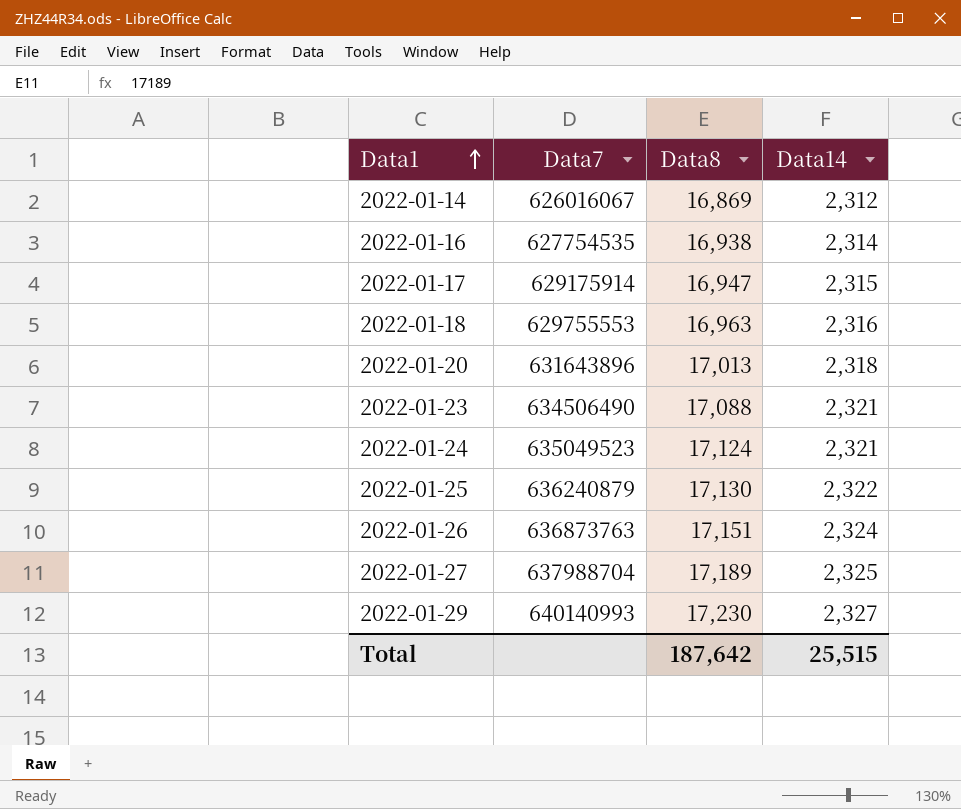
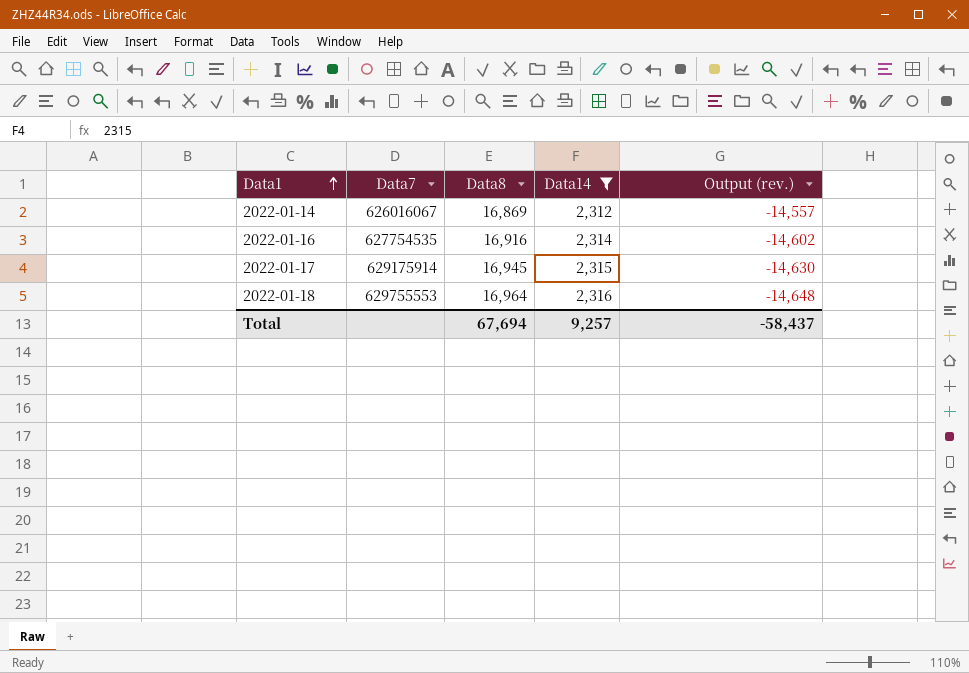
filter: none -> Data14 <= 2,316
column Output (rev.) | formula: none -> [Data14] - [Data8]
2022-01-16 | Data8: 16,938 -> 16,916
2022-01-17 | Data8: 16,947 -> 16,945
2022-01-18 | Data8: 16,963 -> 16,964
Total | Data8: 187,642 -> 67,694
Total | Data14: 25,515 -> 9,257

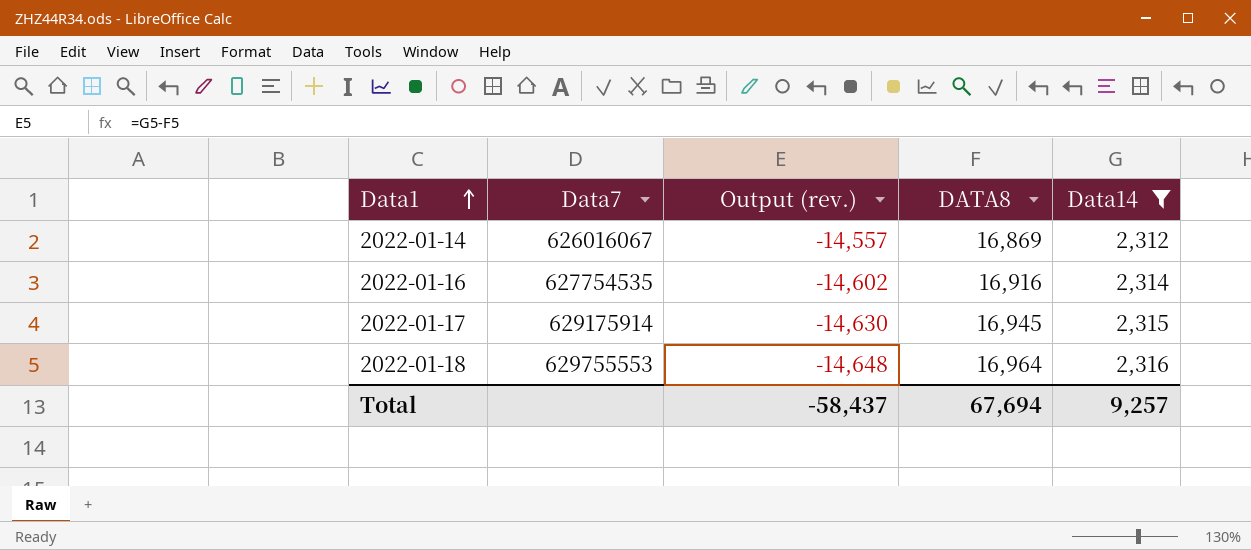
column Output (rev.) | position: 5 -> 3
column name: Data8 -> DATA8

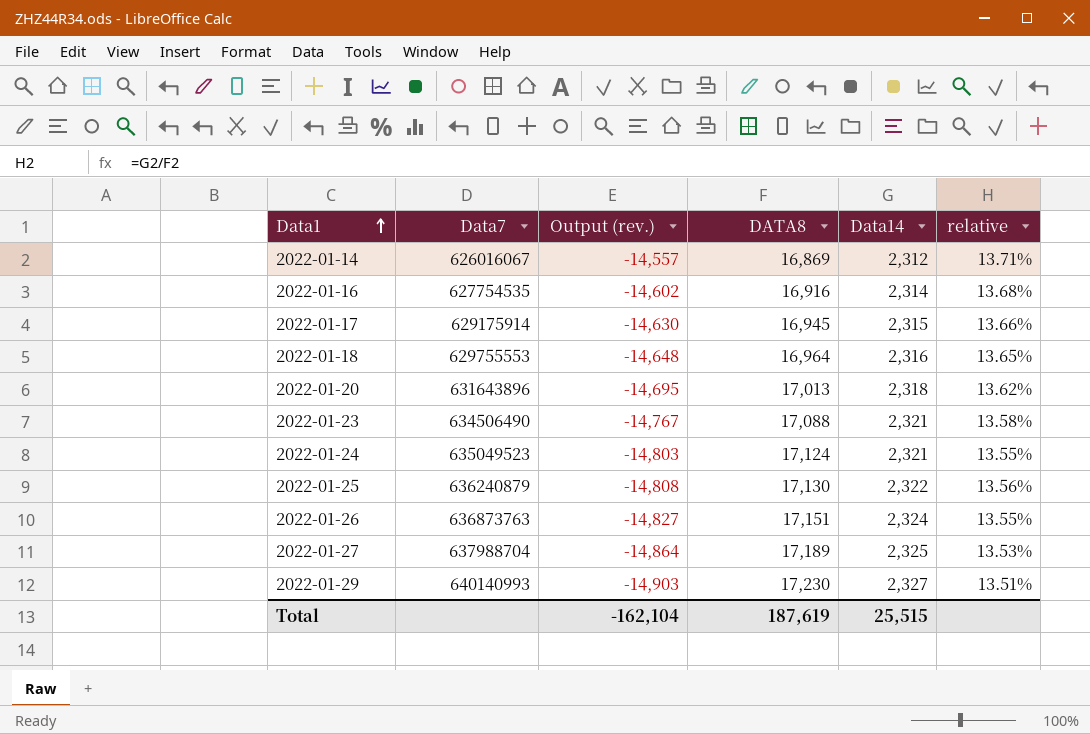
filter: Data14 <= 2,316 -> none
column relative | formula: none -> [Data14] / [DATA8]
Total | Output (rev.): -58,437 -> -162,104
Total | DATA8: 67,694 -> 187,619
Total | Data14: 9,257 -> 25,515

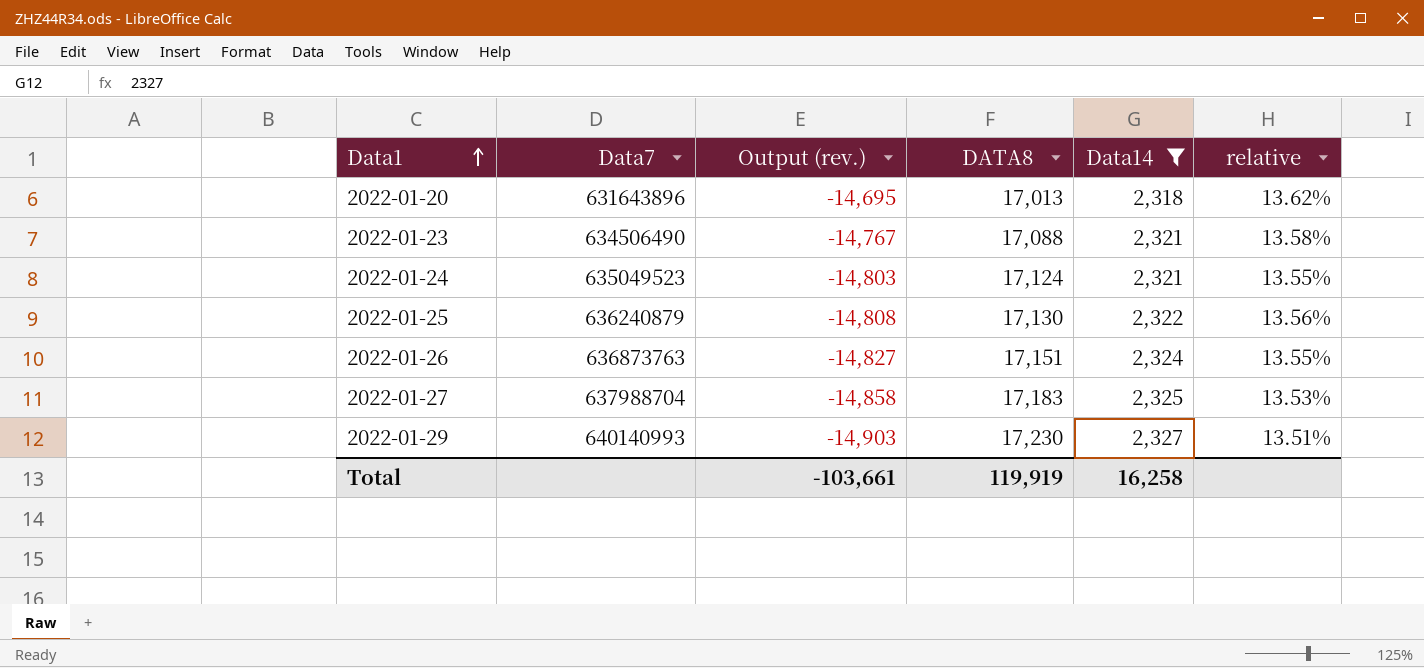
filter: none -> Data14 >= 2,318
2022-01-27 | Output (rev.): -14,864 -> -14,858
2022-01-27 | DATA8: 17,189 -> 17,183
Total | Output (rev.): -162,104 -> -103,661
Total | DATA8: 187,619 -> 119,919
Total | Data14: 25,515 -> 16,258

